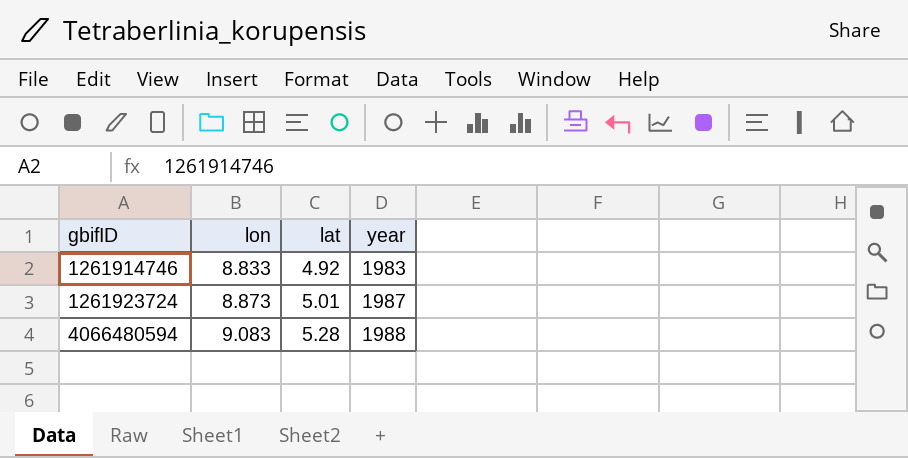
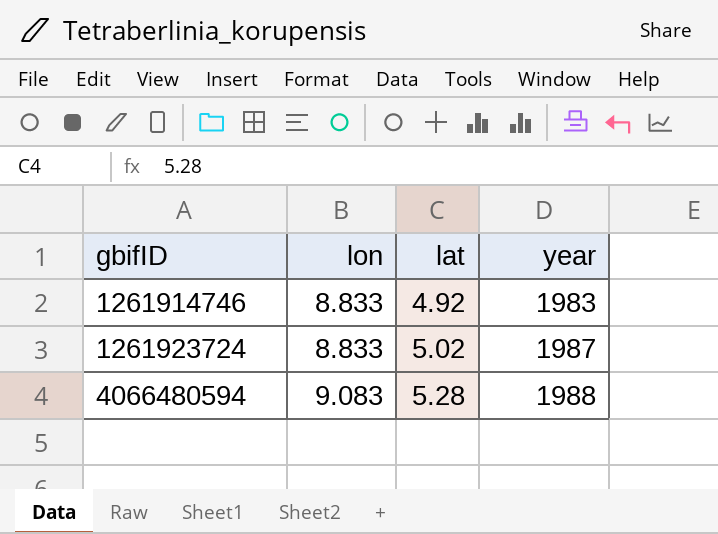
1261923724 | lon: 8.873 -> 8.833
1261923724 | lat: 5.01 -> 5.02

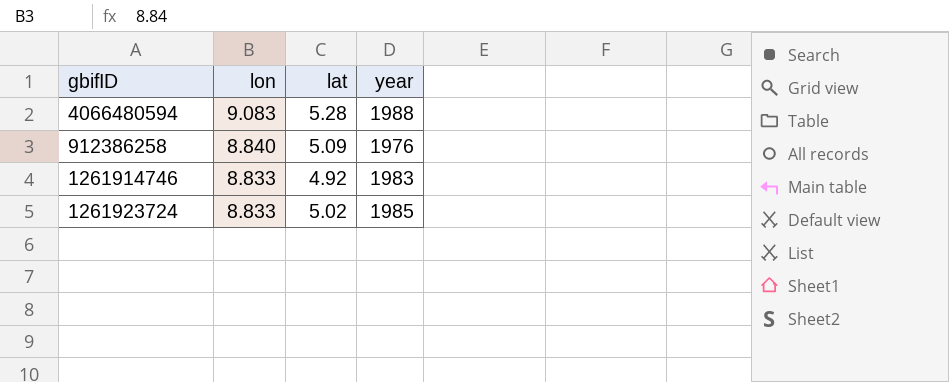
row order: gbifID ascending -> lon descending
row 912386258: none -> 8.840 | 5.09 | 1976
1261923724 | year: 1987 -> 1985

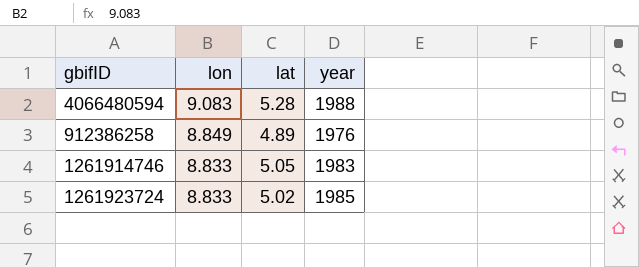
912386258 | lon: 8.840 -> 8.849
912386258 | lat: 5.09 -> 4.89
1261914746 | lat: 4.92 -> 5.05

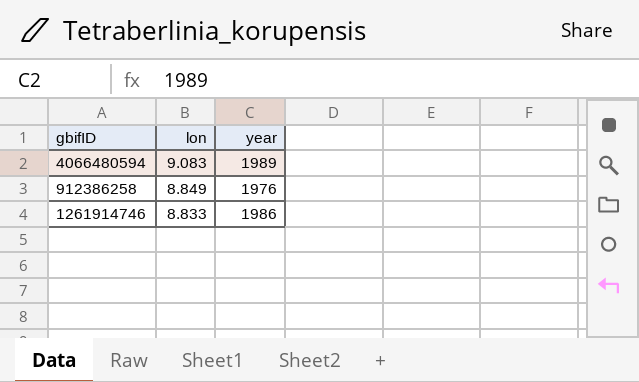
column lat | position: 3 -> none
row 1261923724: 8.833 | 5.02 | 1985 -> none
4066480594 | year: 1988 -> 1989
1261914746 | year: 1983 -> 1986

